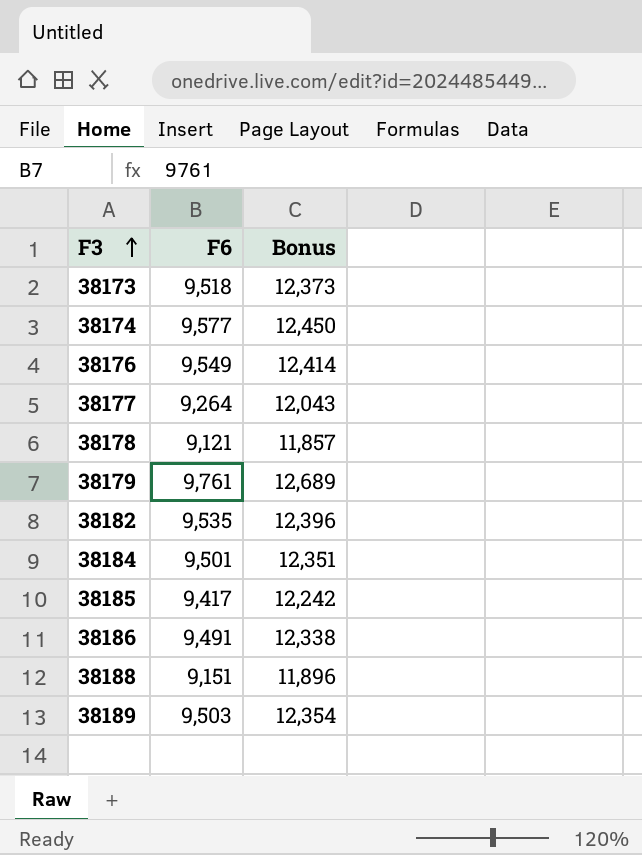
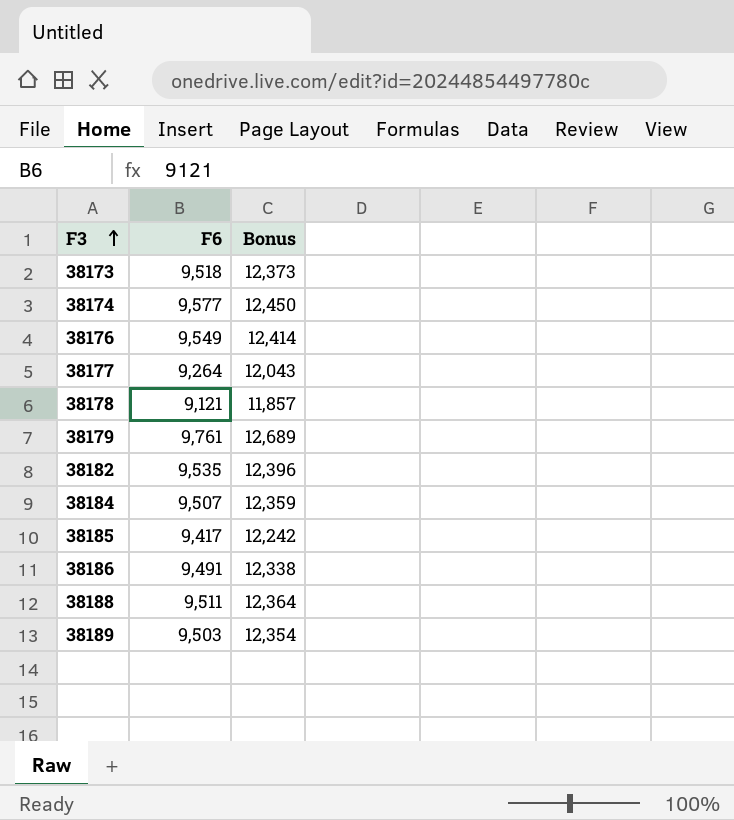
38184 | F6: 9,501 -> 9,507
38184 | Bonus: 12,351 -> 12,359
38188 | F6: 9,151 -> 9,511
38188 | Bonus: 11,896 -> 12,364

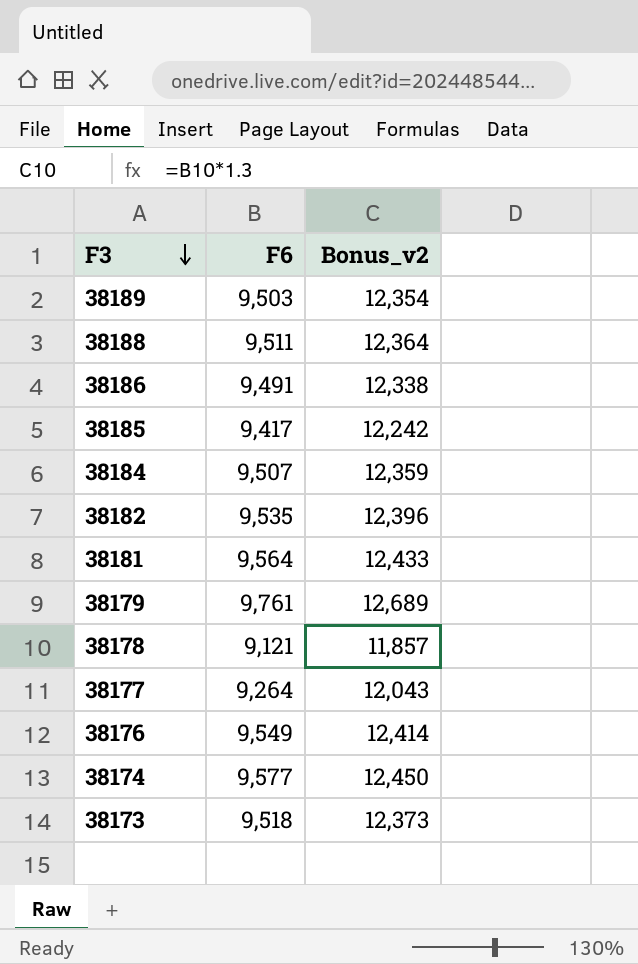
row order: F3 ascending -> F3 descending
column name: Bonus -> Bonus_v2
row 38181: none -> 9,564 | 12,433

